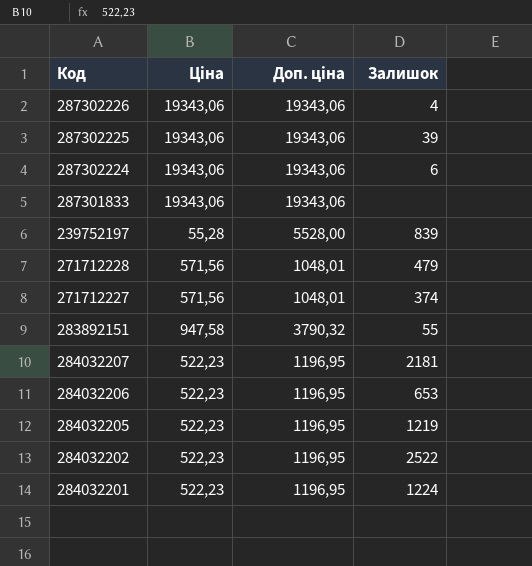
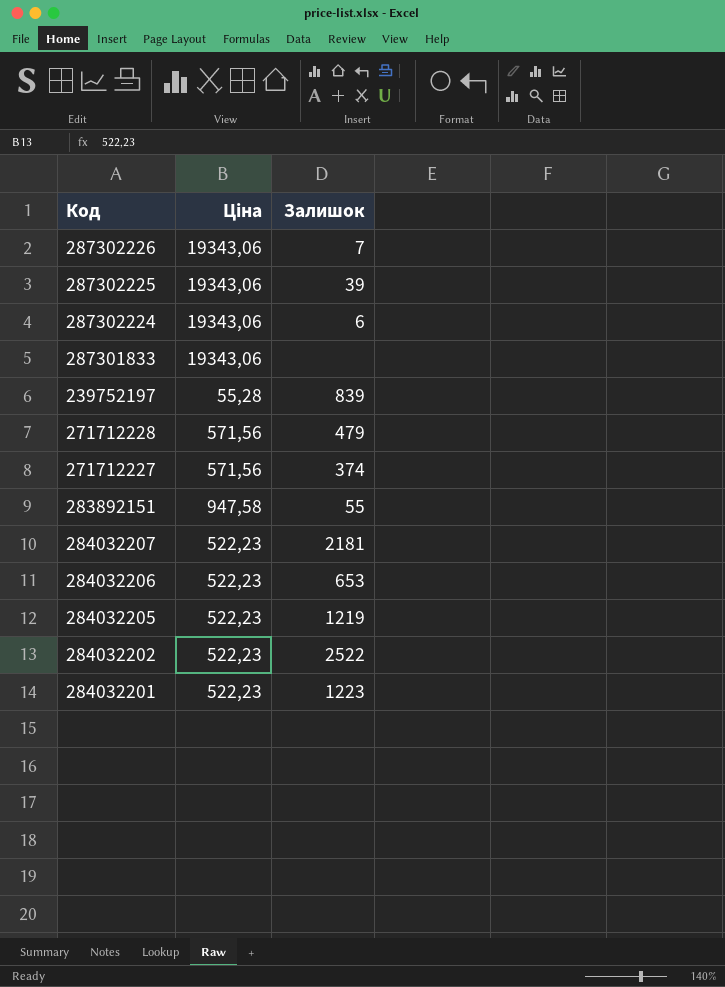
column Доп. ціна | position: 3 -> none
287302226 | Залишок: 4 -> 7
284032201 | Залишок: 1224 -> 1223

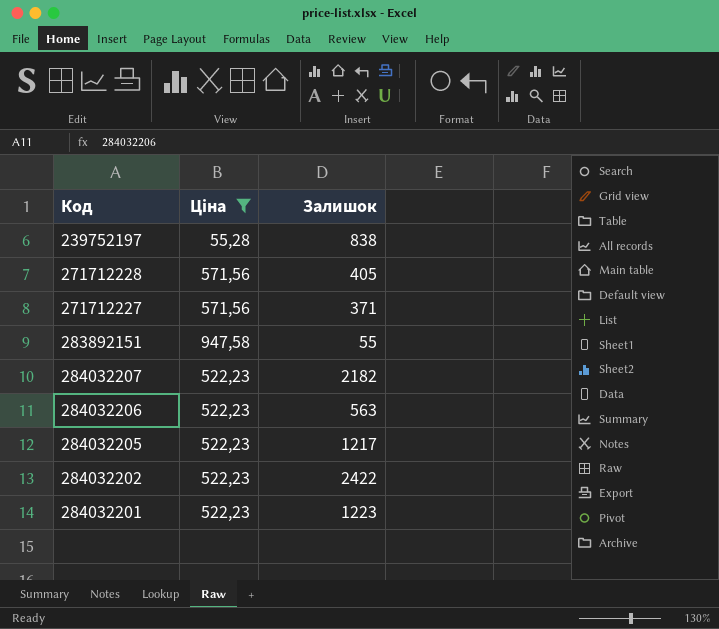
filter: none -> Ціна != 19343,06
239752197 | Залишок: 839 -> 838
271712228 | Залишок: 479 -> 405
271712227 | Залишок: 374 -> 371
284032207 | Залишок: 2181 -> 2182
284032206 | Залишок: 653 -> 563
284032205 | Залишок: 1219 -> 1217
284032202 | Залишок: 2522 -> 2422

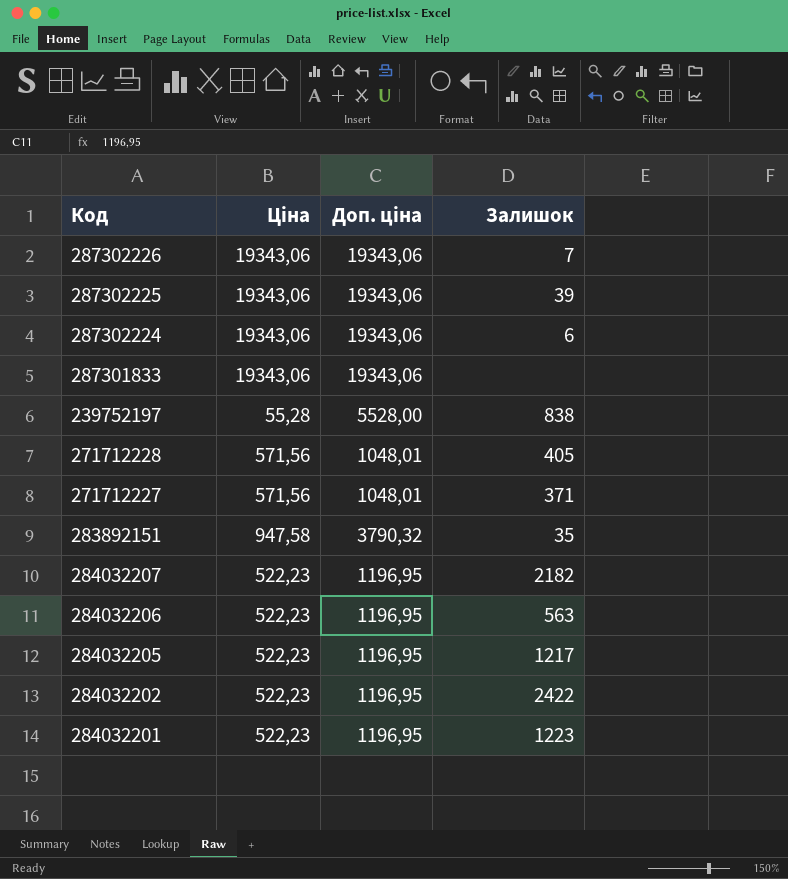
filter: Ціна != 19343,06 -> none
column Доп. ціна | position: none -> 3
283892151 | Залишок: 55 -> 35

